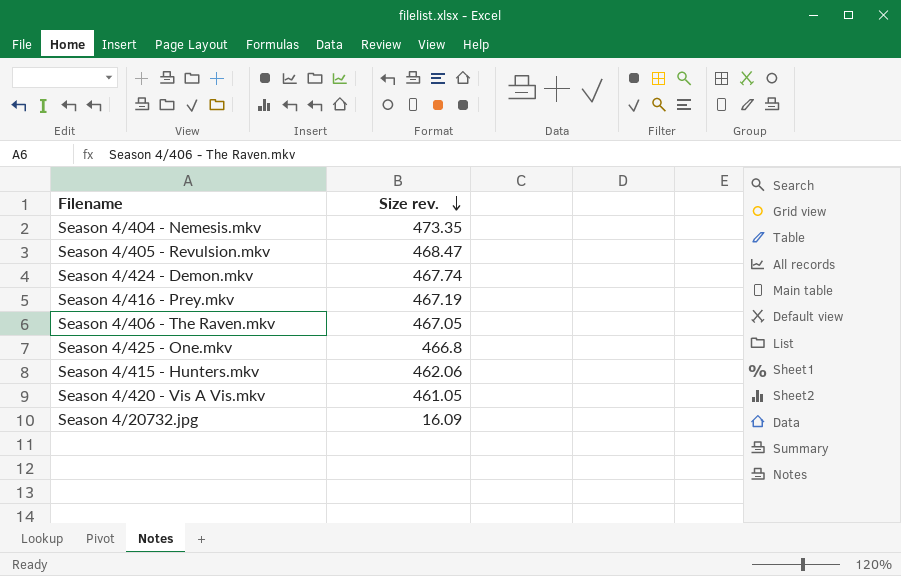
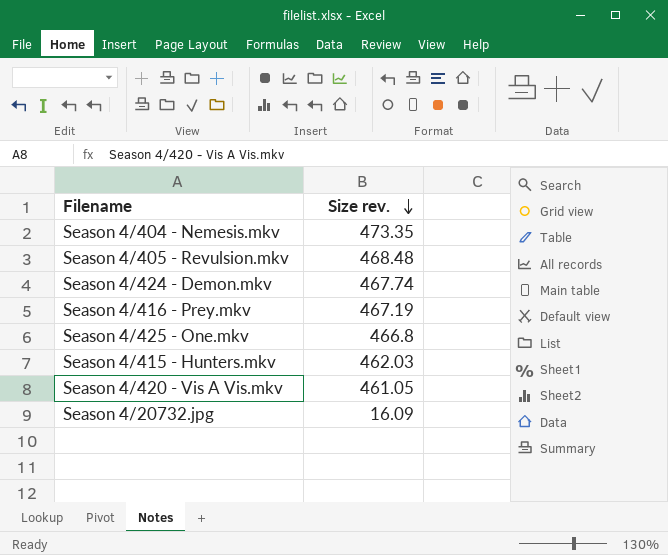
row Season 4/406 - The Raven.mkv: 467.05 -> none
Season 4/405 - Revulsion.mkv | Size rev.: 468.47 -> 468.48
Season 4/415 - Hunters.mkv | Size rev.: 462.06 -> 462.03

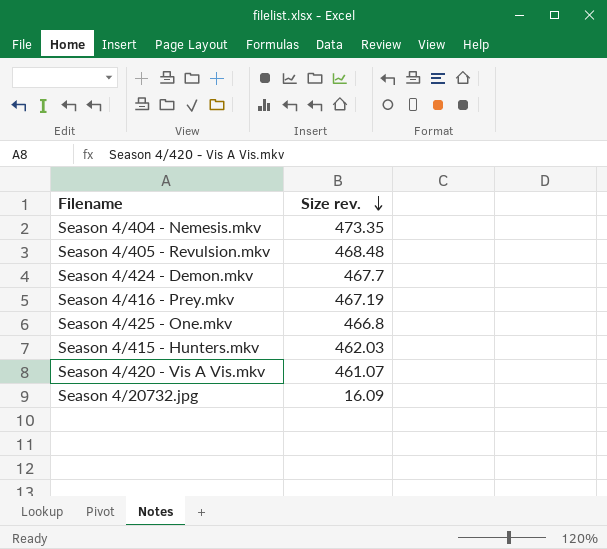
Season 4/424 - Demon.mkv | Size rev.: 467.74 -> 467.7
Season 4/420 - Vis A Vis.mkv | Size rev.: 461.05 -> 461.07

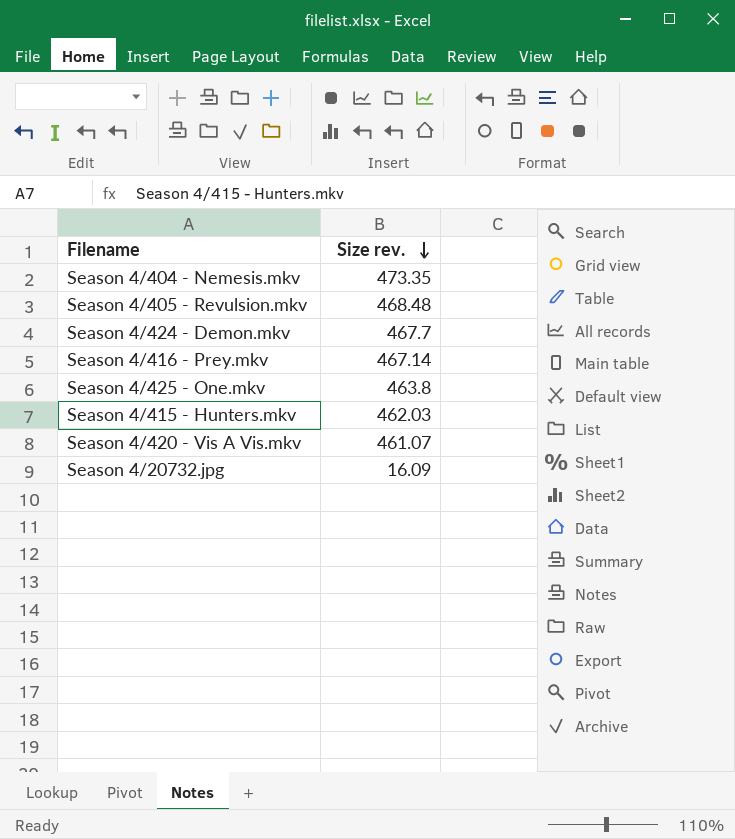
Season 4/416 - Prey.mkv | Size rev.: 467.19 -> 467.14
Season 4/425 - One.mkv | Size rev.: 466.8 -> 463.8

